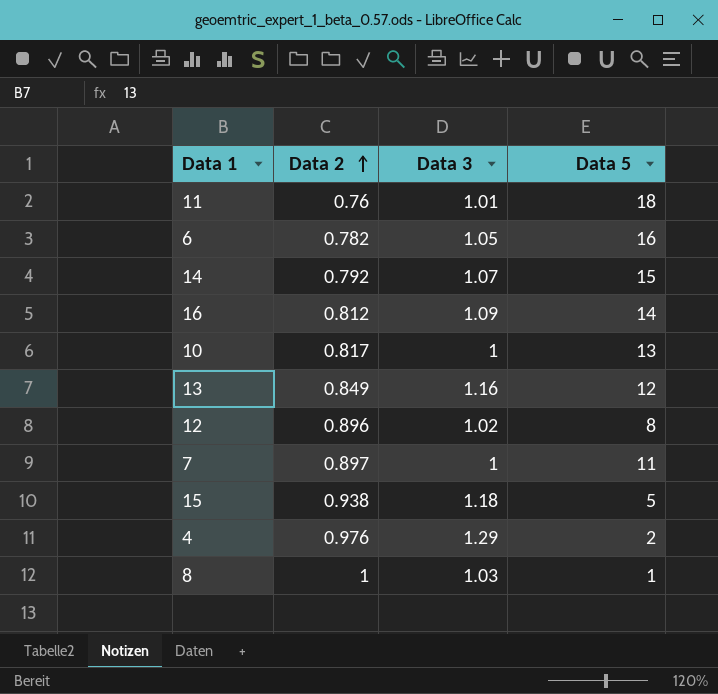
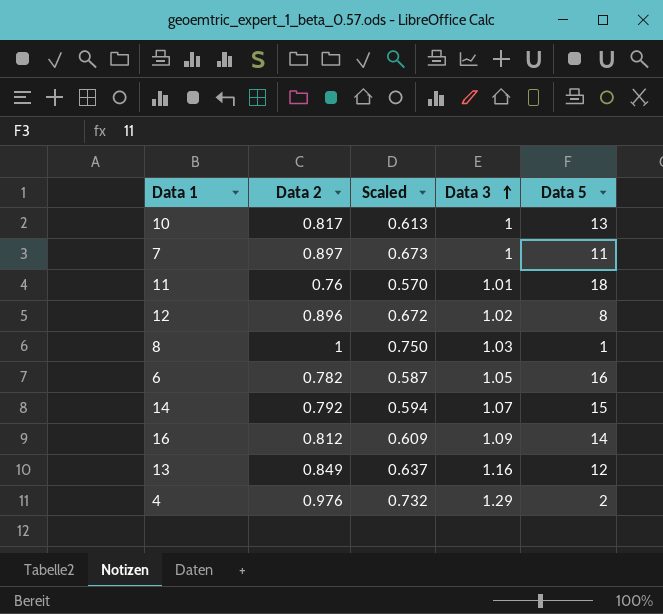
row order: Data 2 ascending -> Data 3 ascending
column Scaled | formula: none -> [Data 2] * 0.75
row 15: 0.938 | 1.18 | 5 -> none

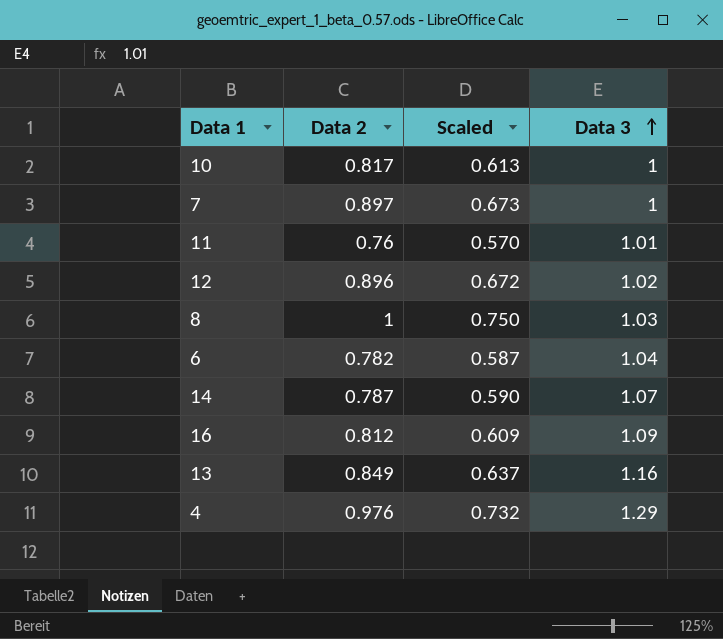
column Data 5 | position: 5 -> none
6 | Data 3: 1.05 -> 1.04
14 | Data 2: 0.792 -> 0.787
14 | Scaled: 0.594 -> 0.590

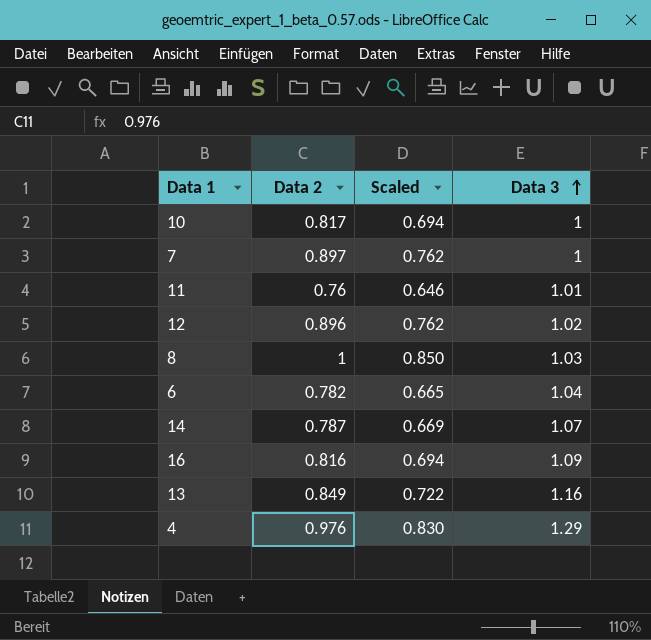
column Scaled | formula: [Data 2] * 0.75 -> [Data 2] * 0.85
16 | Data 2: 0.812 -> 0.816

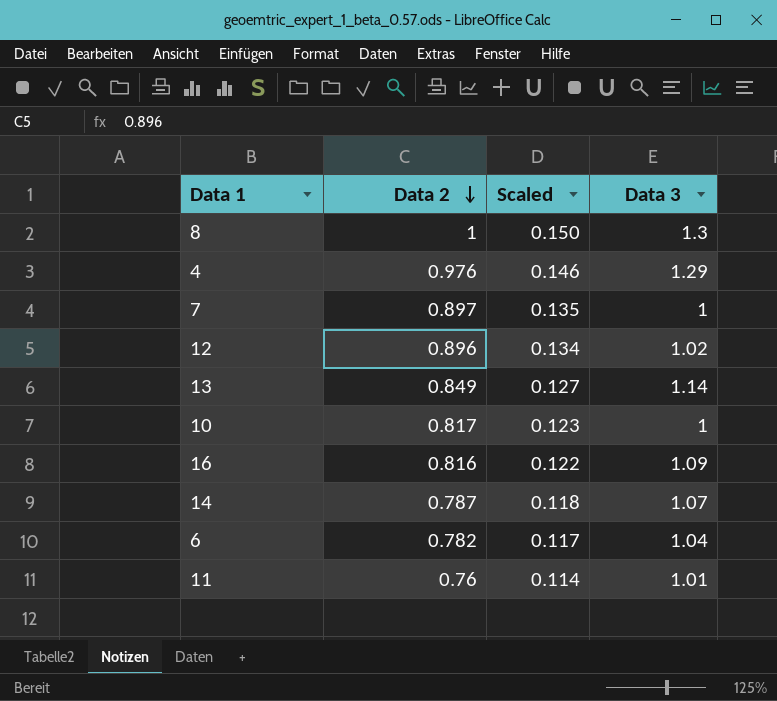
row order: Data 3 ascending -> Data 2 descending
column Scaled | formula: [Data 2] * 0.85 -> [Data 2] * 0.15
8 | Data 3: 1.03 -> 1.3
13 | Data 3: 1.16 -> 1.14

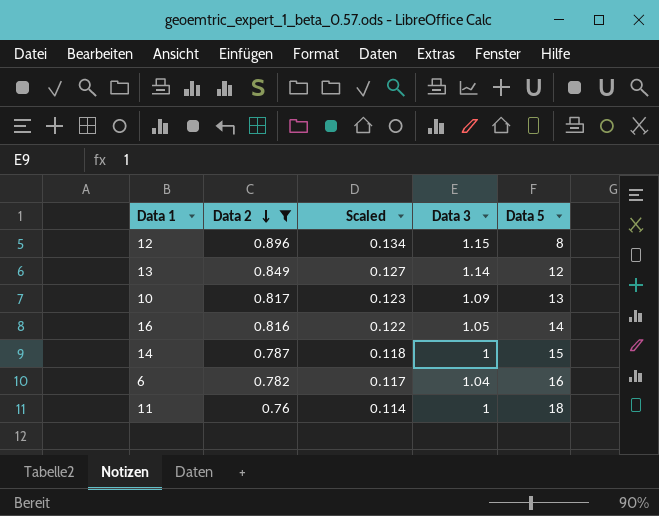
filter: none -> Data 2 <= 0.896
column Data 5 | position: none -> 5
12 | Data 3: 1.02 -> 1.15
10 | Data 3: 1 -> 1.09
16 | Data 3: 1.09 -> 1.05
14 | Data 3: 1.07 -> 1
11 | Data 3: 1.01 -> 1

